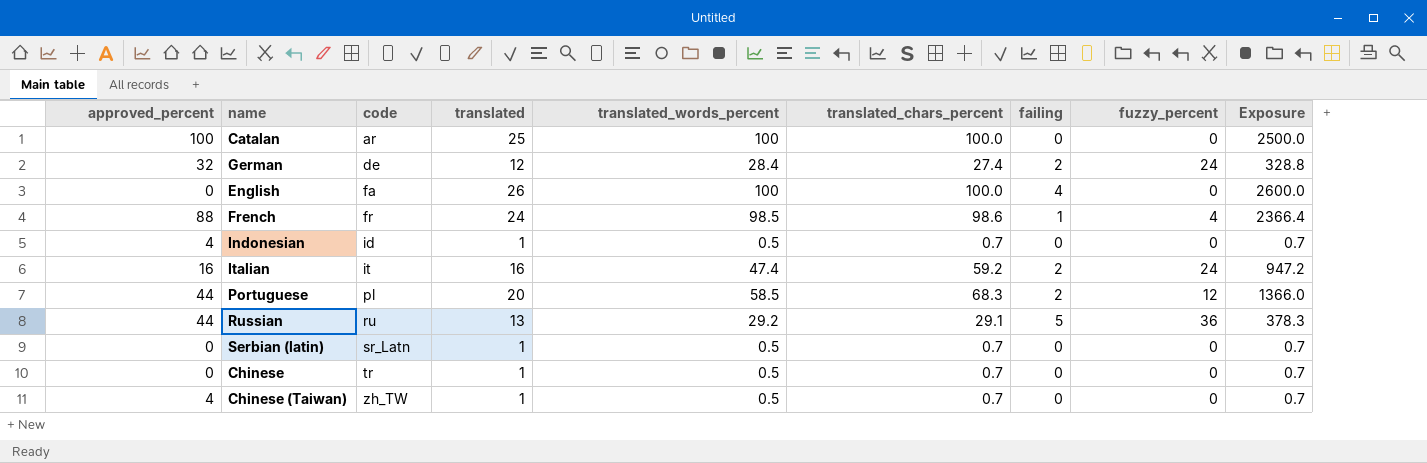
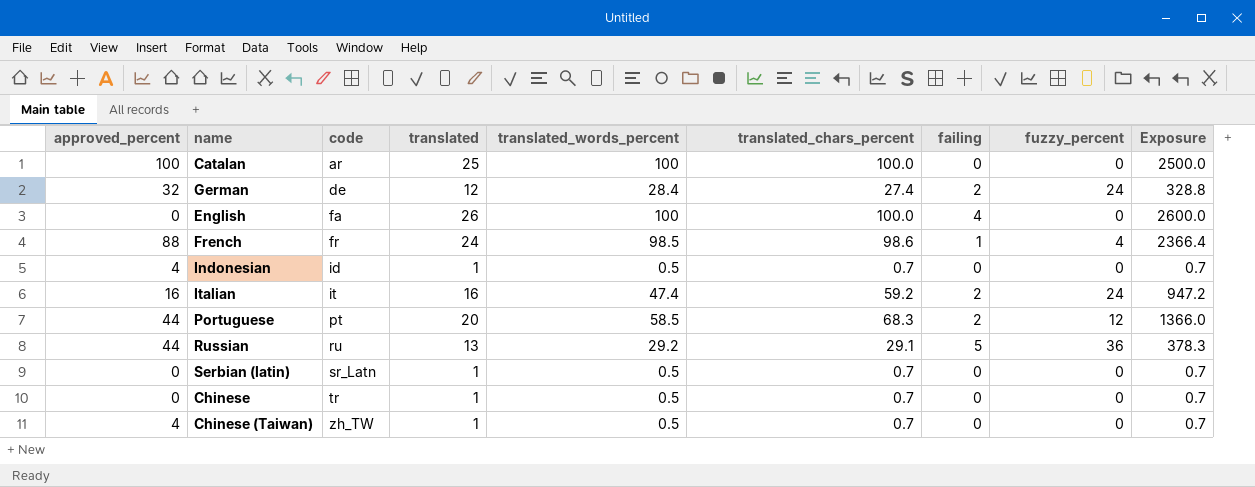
Portuguese | code: pl -> pt

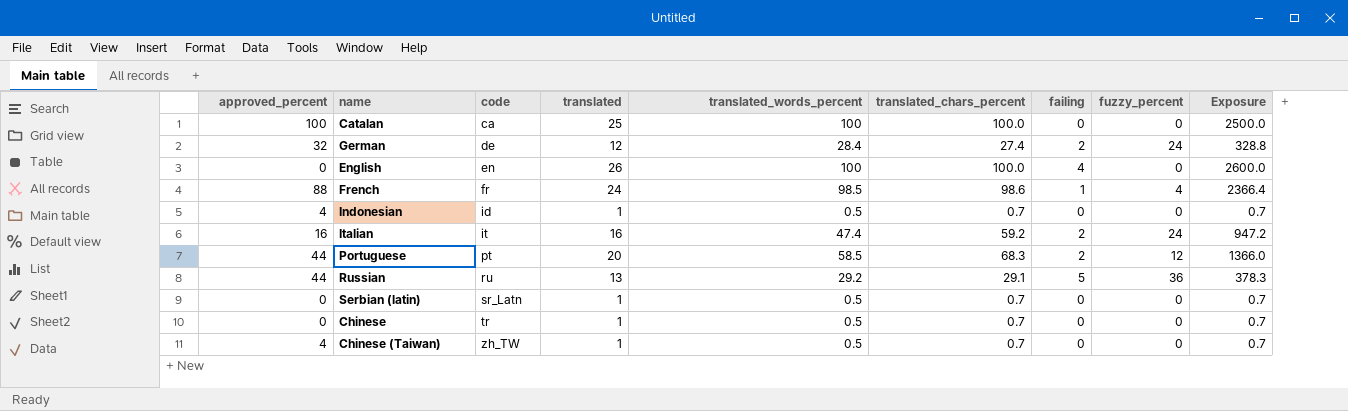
Catalan | code: ar -> ca
English | code: fa -> en

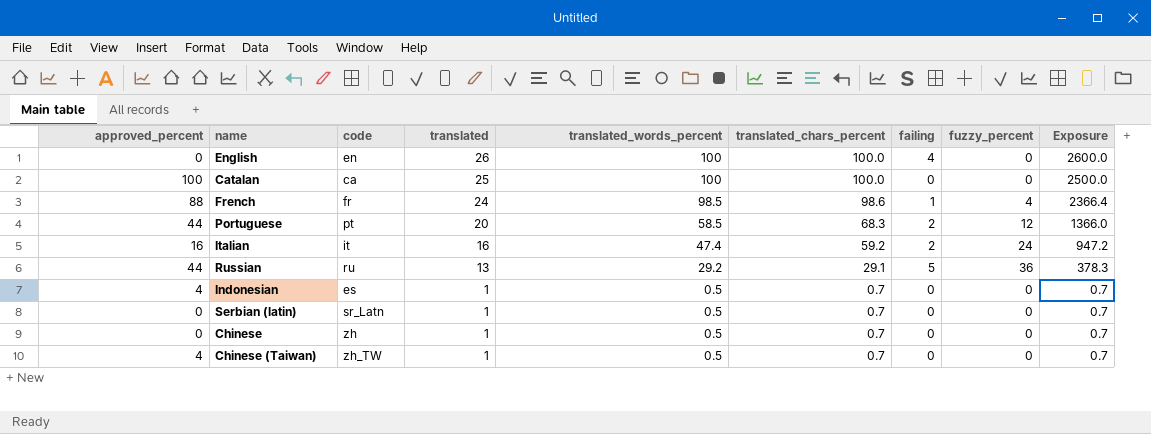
row order: code ascending -> translated descending
row German: 32 | de | 12 | 28.4 | 27.4 | 2 | 24 | 328.8 -> none
Indonesian | code: id -> es
Chinese | code: tr -> zh

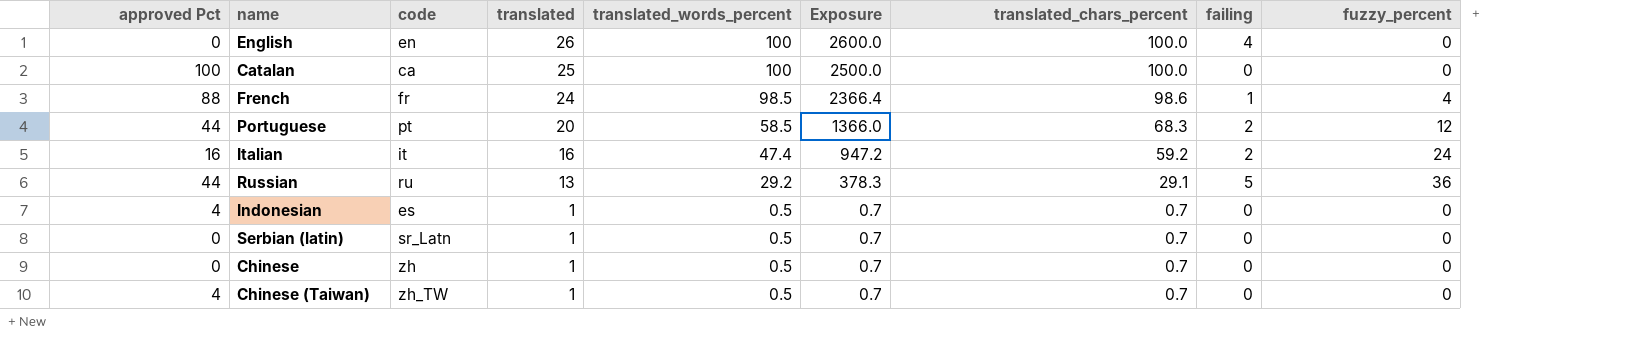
column name: approved_percent -> approved Pct
column Exposure | position: 9 -> 6

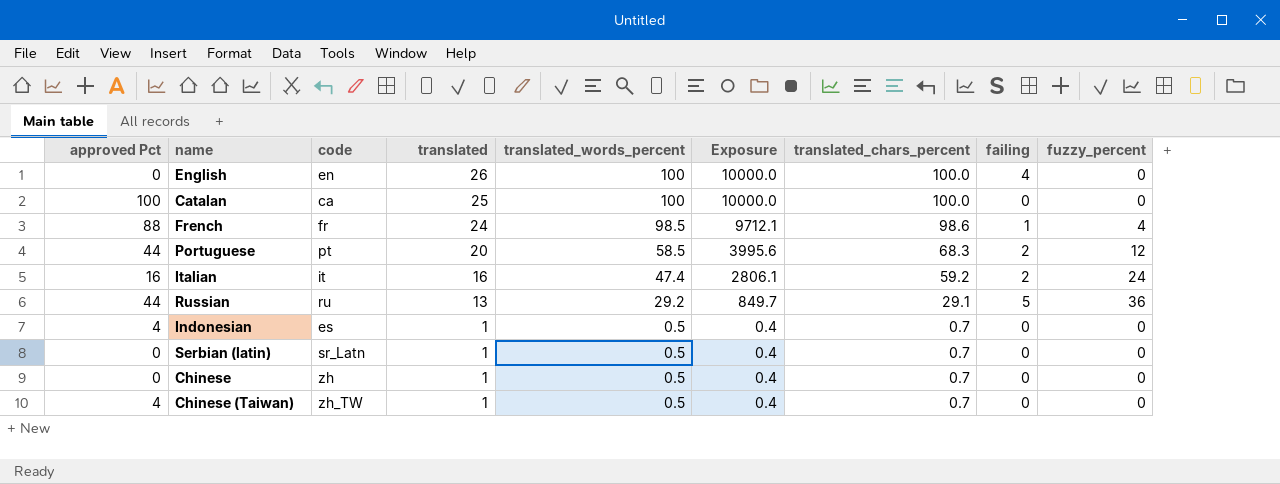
column Exposure | formula: [translated] * [translated_chars_percent] -> [translated_words_percent] * [translated_chars_percent]

